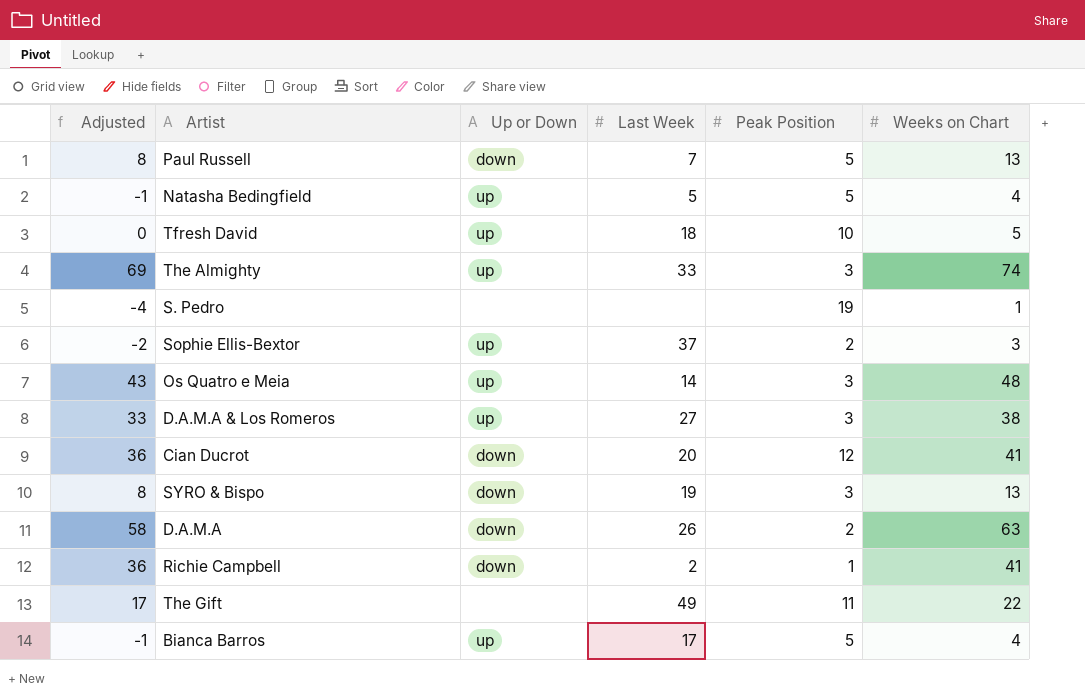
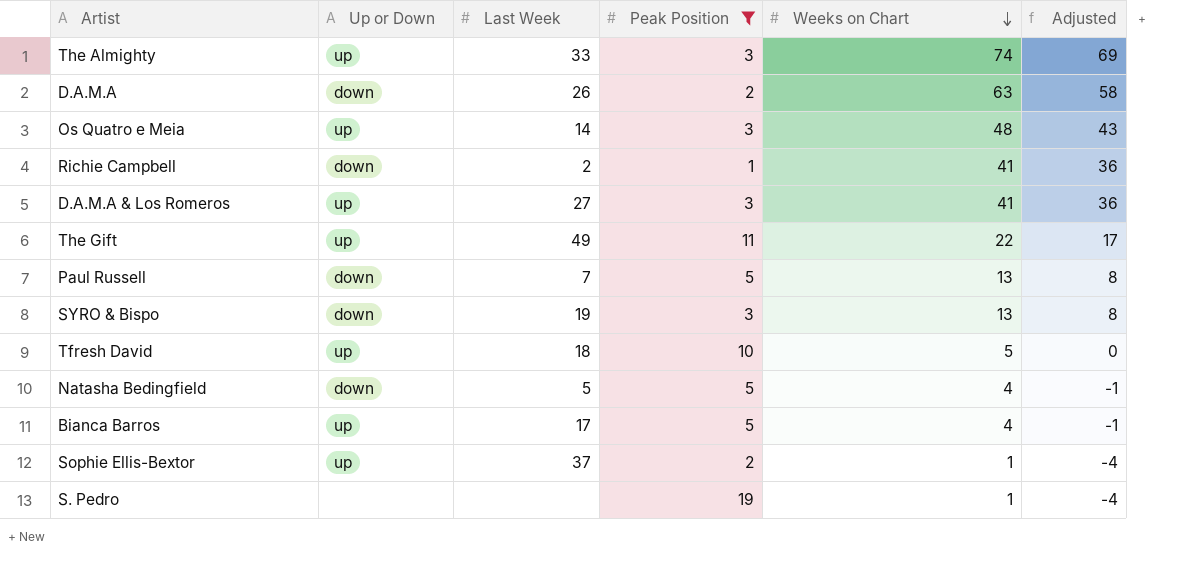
filter: none -> Peak Position != 12
row order: none -> Weeks on Chart descending
column Adjusted | position: 1 -> 6
D.A.M.A & Los Romeros | Weeks on Chart: 38 -> 41
D.A.M.A & Los Romeros | Adjusted: 33 -> 36
The Gift | Up or Down: none -> up
Natasha Bedingfield | Up or Down: up -> down
Sophie Ellis-Bextor | Weeks on Chart: 3 -> 1
Sophie Ellis-Bextor | Adjusted: -2 -> -4

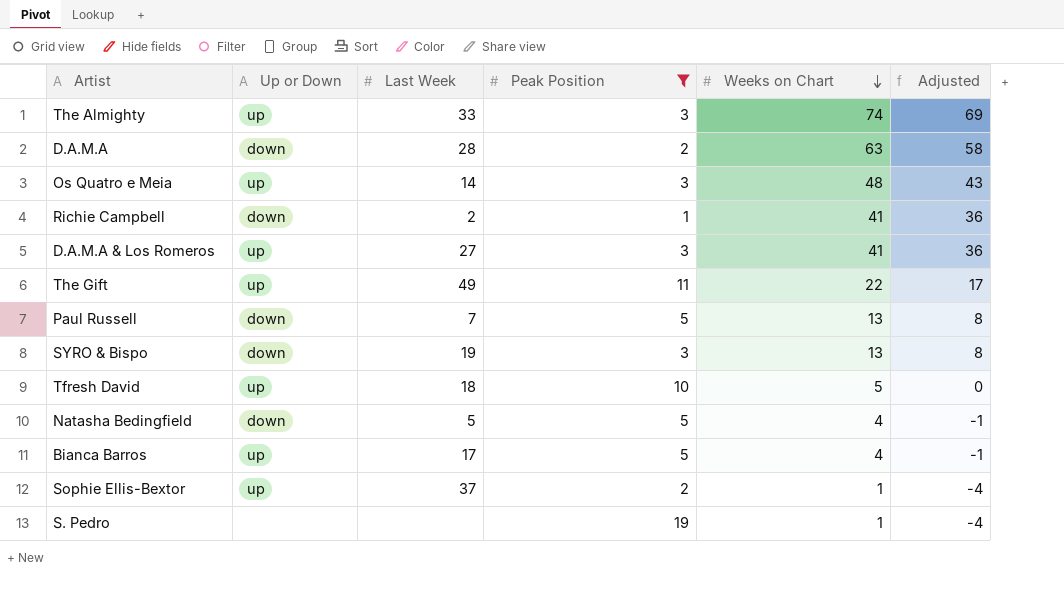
D.A.M.A | Last Week: 26 -> 28

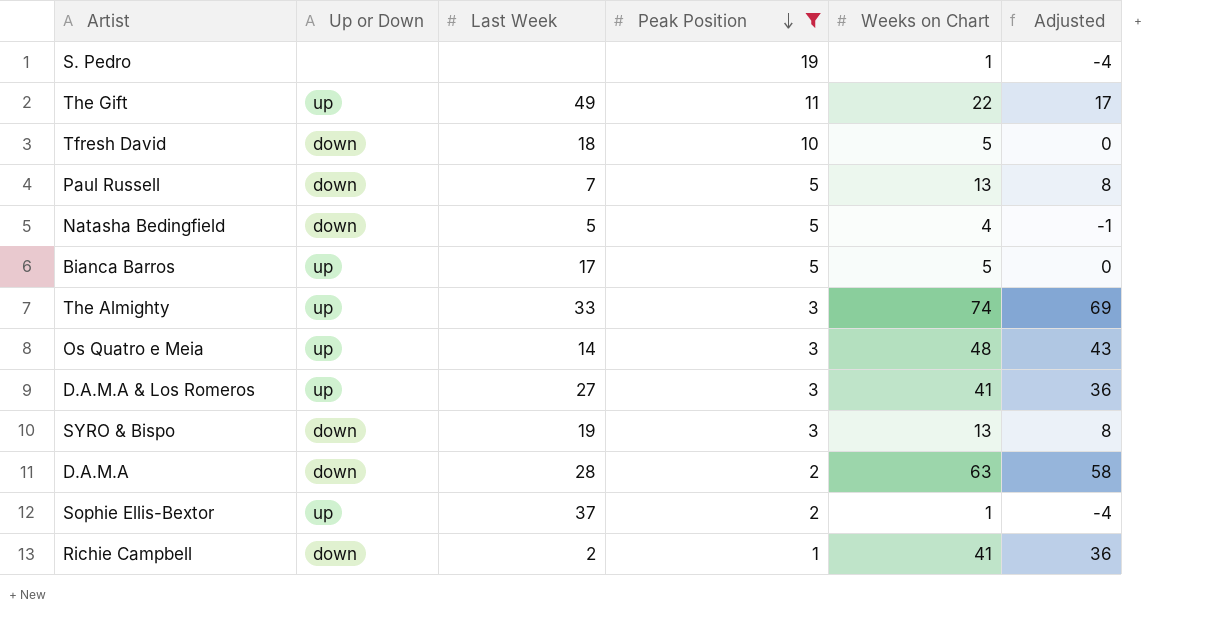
row order: Weeks on Chart descending -> Peak Position descending
Tfresh David | Up or Down: up -> down
Bianca Barros | Weeks on Chart: 4 -> 5
Bianca Barros | Adjusted: -1 -> 0

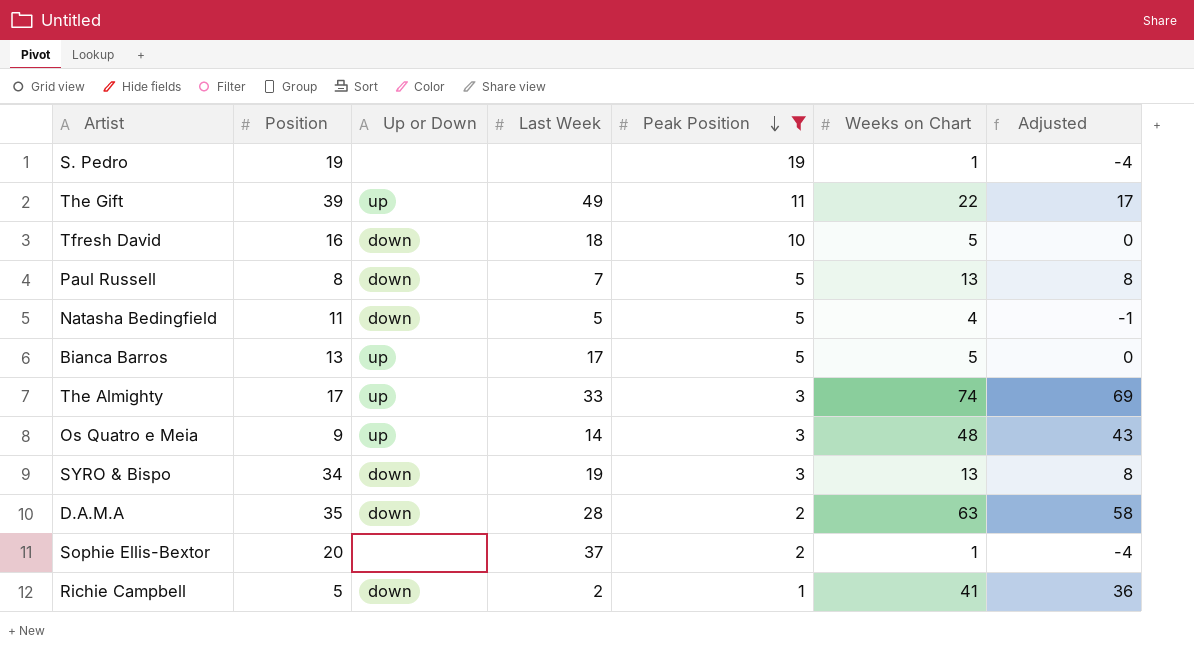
column Position | position: none -> 2
row D.A.M.A & Los Romeros: up | 27 | 3 | 41 | 36 -> none
Sophie Ellis-Bextor | Up or Down: up -> none

